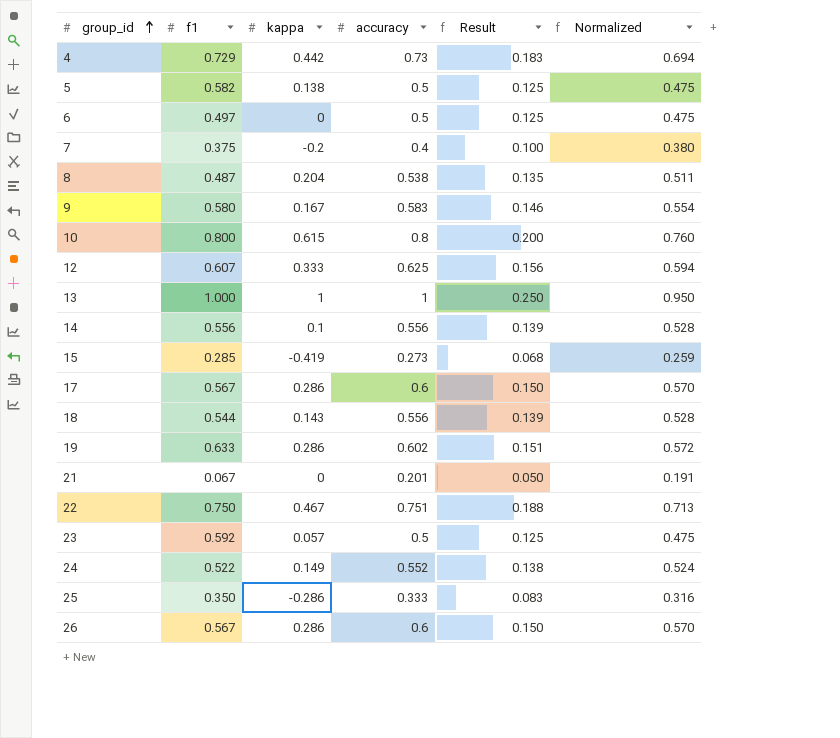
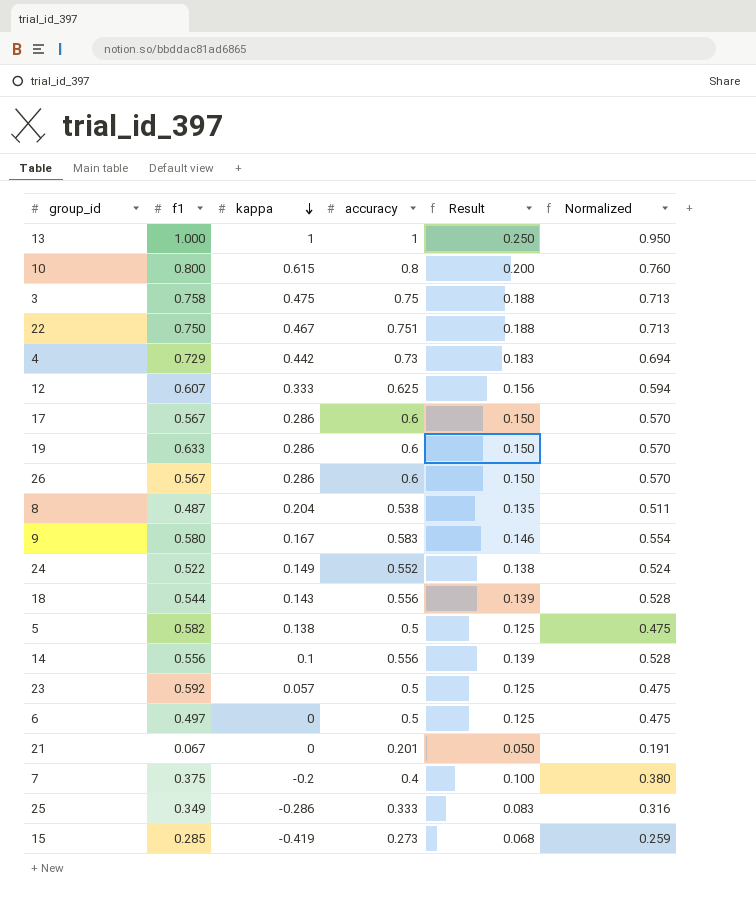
row order: group_id ascending -> kappa descending
row 3: none -> 0.758 | 0.475 | 0.75 | 0.188 | 0.713
19 | accuracy: 0.602 -> 0.6
19 | Result: 0.151 -> 0.150
19 | Normalized: 0.572 -> 0.570
25 | f1: 0.350 -> 0.349

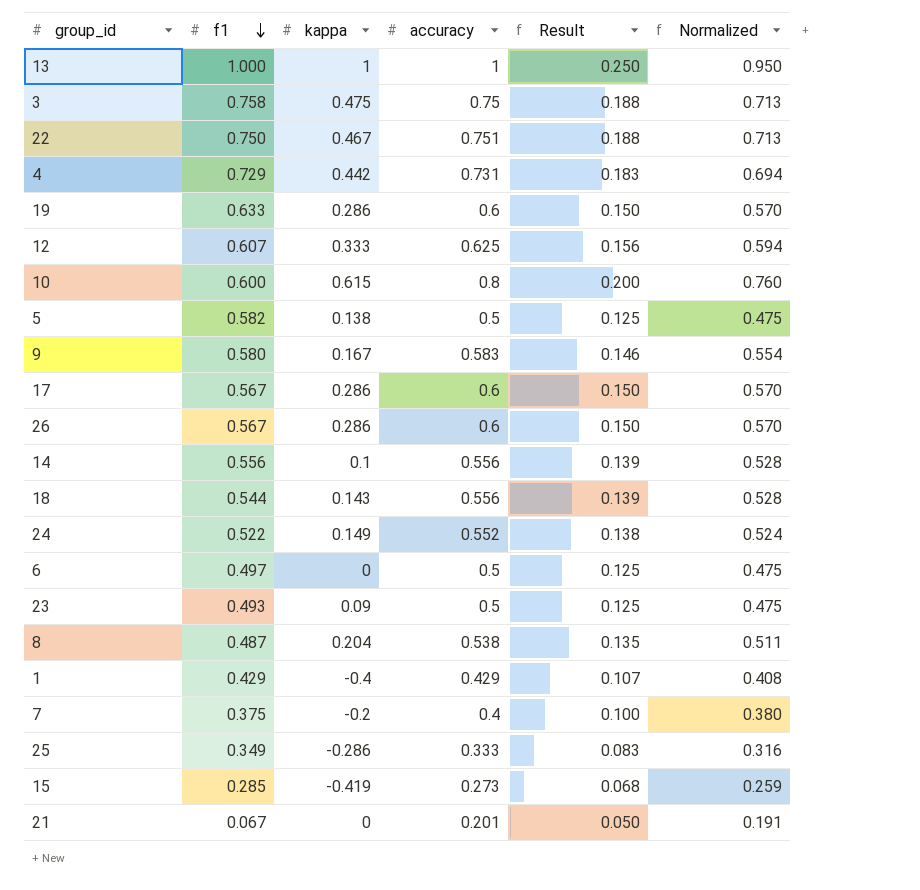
row order: kappa descending -> f1 descending
4 | accuracy: 0.73 -> 0.731
10 | f1: 0.800 -> 0.600
23 | f1: 0.592 -> 0.493
23 | kappa: 0.057 -> 0.09
row 1: none -> 0.429 | -0.4 | 0.429 | 0.107 | 0.408

